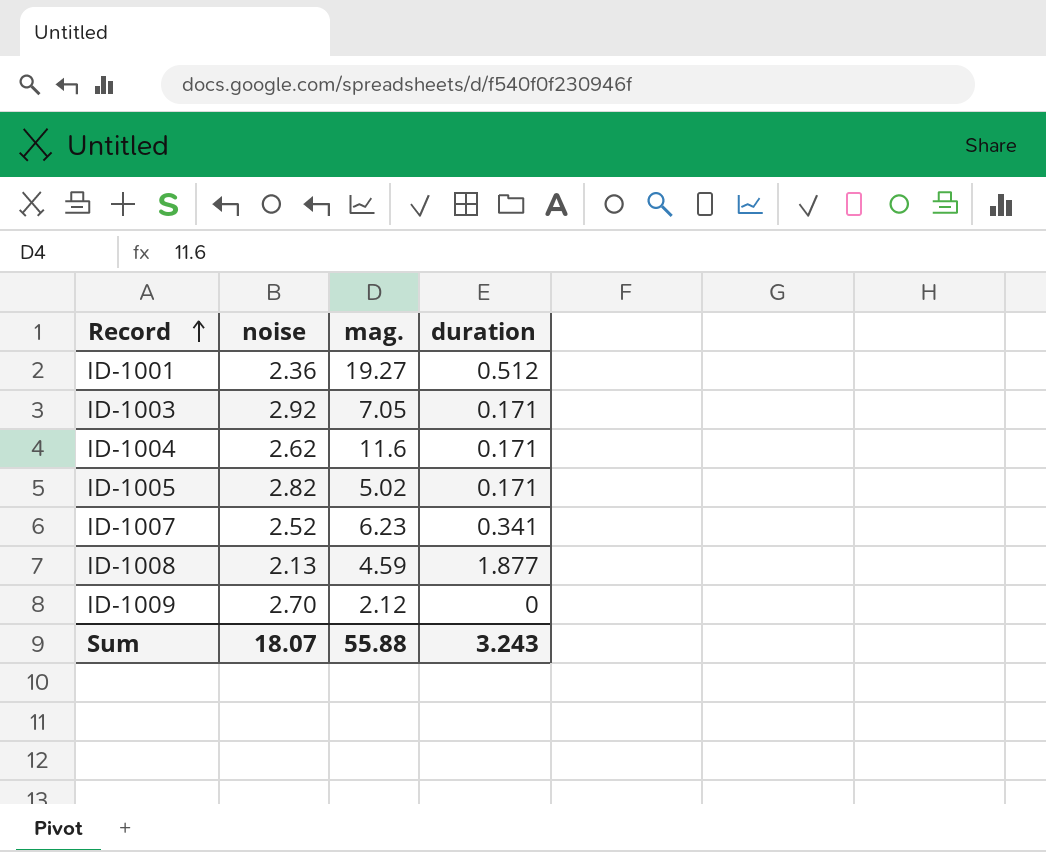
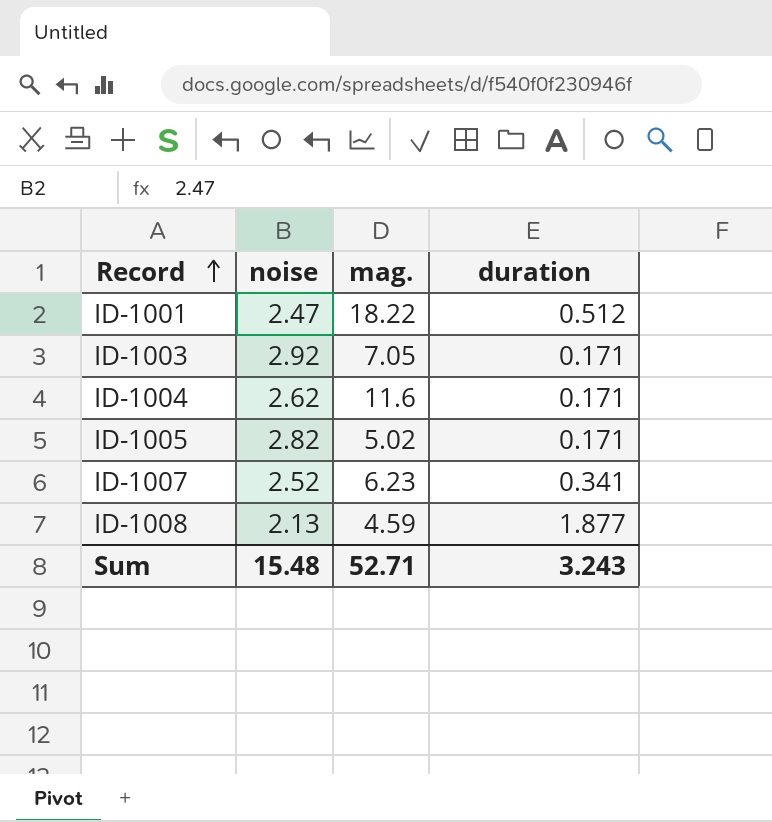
row ID-1009: 2.70 | 2.12 | 0 -> none
ID-1001 | noise: 2.36 -> 2.47
ID-1001 | mag.: 19.27 -> 18.22
Sum | noise: 18.07 -> 15.48
Sum | mag.: 55.88 -> 52.71

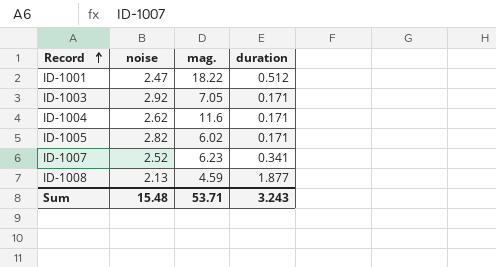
ID-1005 | mag.: 5.02 -> 6.02
Sum | mag.: 52.71 -> 53.71

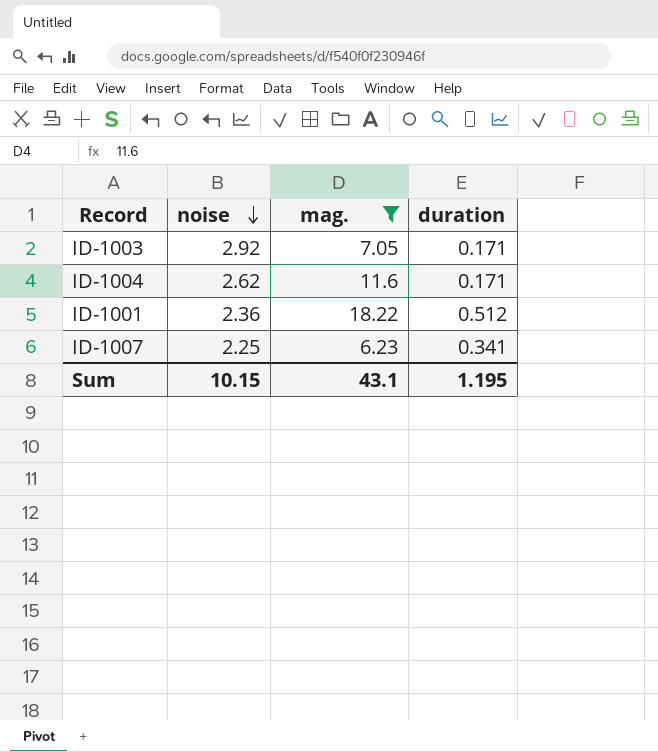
filter: none -> mag. >= 6.23
row order: Record ascending -> noise descending
ID-1001 | noise: 2.47 -> 2.36
ID-1007 | noise: 2.52 -> 2.25
Sum | noise: 15.48 -> 10.15
Sum | mag.: 53.71 -> 43.1
Sum | duration: 3.243 -> 1.195

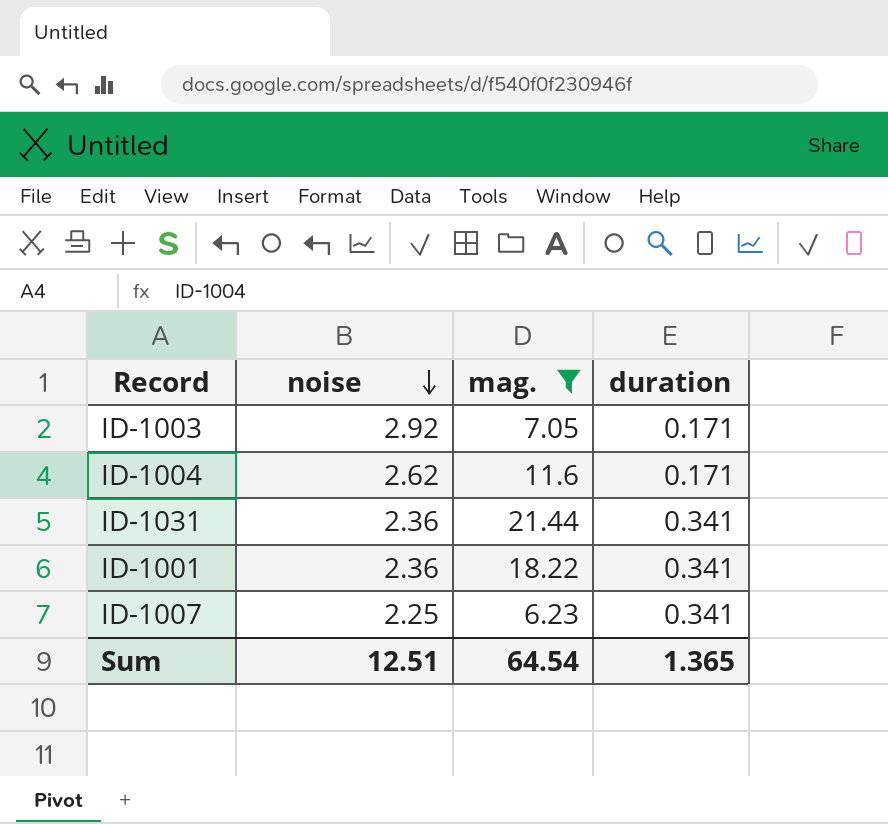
row ID-1031: none -> 2.36 | 21.44 | 0.341
ID-1001 | duration: 0.512 -> 0.341
Sum | noise: 10.15 -> 12.51
Sum | mag.: 43.1 -> 64.54
Sum | duration: 1.195 -> 1.365

